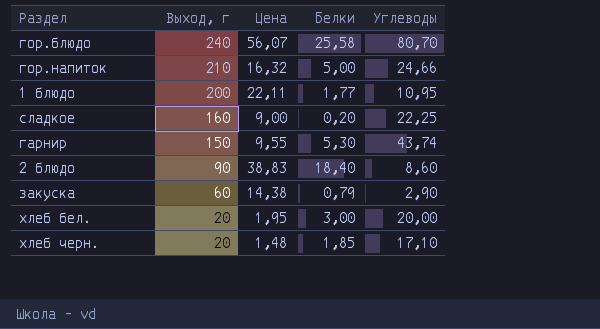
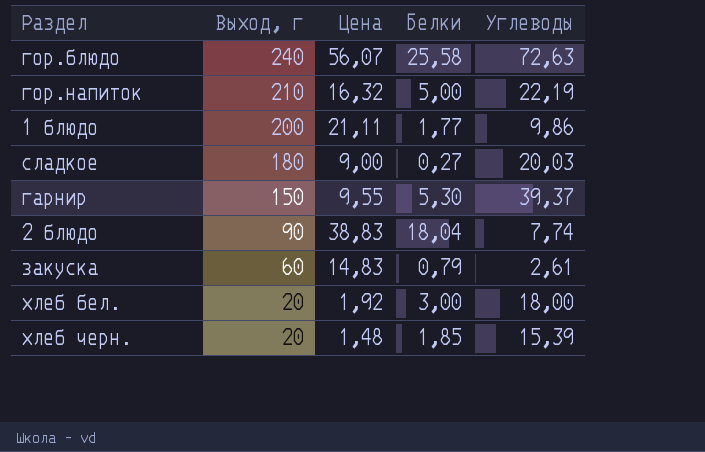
гор.блюдо | Углеводы: 80,70 -> 72,63
гор.напиток | Углеводы: 24,66 -> 22,19
1 блюдо | Цена: 22,11 -> 21,11
1 блюдо | Углеводы: 10,95 -> 9,86
сладкое | Выход, г: 160 -> 180
сладкое | Белки: 0,20 -> 0,27
сладкое | Углеводы: 22,25 -> 20,03
гарнир | Углеводы: 43,74 -> 39,37
2 блюдо | Белки: 18,40 -> 18,04
2 блюдо | Углеводы: 8,60 -> 7,74
закуска | Цена: 14,38 -> 14,83
закуска | Углеводы: 2,90 -> 2,61
хлеб бел. | Цена: 1,95 -> 1,92
хлеб бел. | Углеводы: 20,00 -> 18,00
хлеб черн. | Углеводы: 17,10 -> 15,39

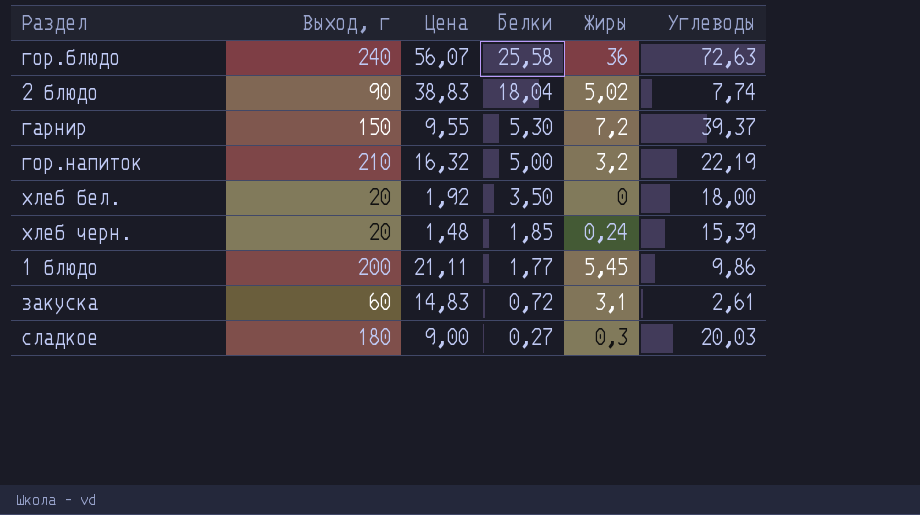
row order: Выход, г descending -> Белки descending
column Жиры | position: none -> 5
хлеб бел. | Белки: 3,00 -> 3,50
закуска | Белки: 0,79 -> 0,72

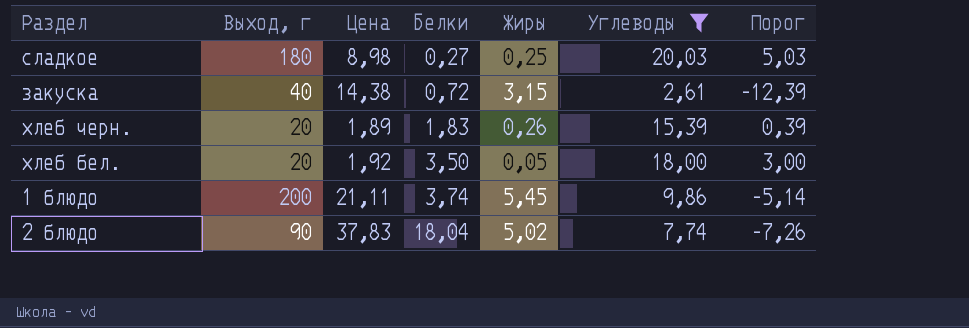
filter: none -> Углеводы <= 20,03
row order: Белки descending -> Белки ascending
column Порог | formula: none -> [Углеводы] - 15
сладкое | Цена: 9,00 -> 8,98
сладкое | Жиры: 0,3 -> 0,25
закуска | Выход, г: 60 -> 40
закуска | Цена: 14,83 -> 14,38
закуска | Жиры: 3,1 -> 3,15
хлеб черн. | Цена: 1,48 -> 1,89
хлеб черн. | Белки: 1,85 -> 1,83
хлеб черн. | Жиры: 0,24 -> 0,26
хлеб бел. | Жиры: 0 -> 0,05
1 блюдо | Белки: 1,77 -> 3,74
2 блюдо | Цена: 38,83 -> 37,83

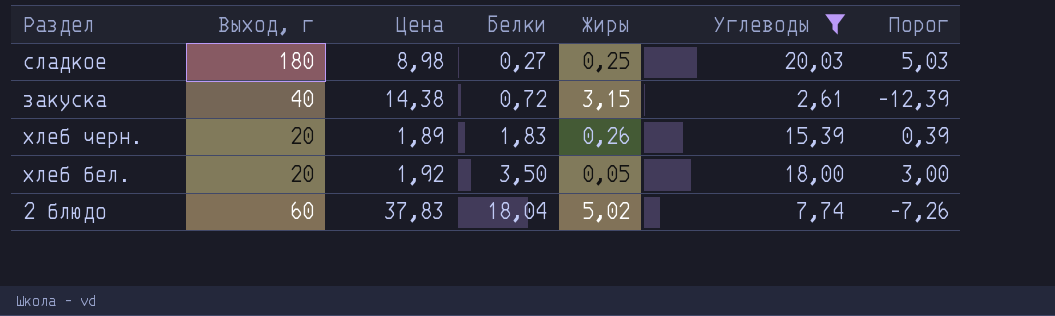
row 1 блюдо: 200 | 21,11 | 3,74 | 5,45 | 9,86 | -5,14 -> none
2 блюдо | Выход, г: 90 -> 60

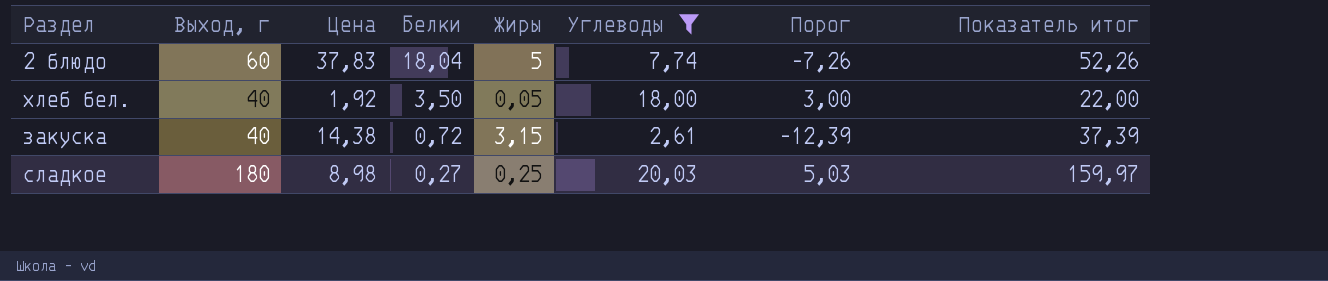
row order: Белки ascending -> Белки descending
column Показатель итог | formula: none -> [Выход, г] - [Углеводы]
row хлеб черн.: 20 | 1,89 | 1,83 | 0,26 | 15,39 | 0,39 -> none
2 блюдо | Жиры: 5,02 -> 5
хлеб бел. | Выход, г: 20 -> 40

